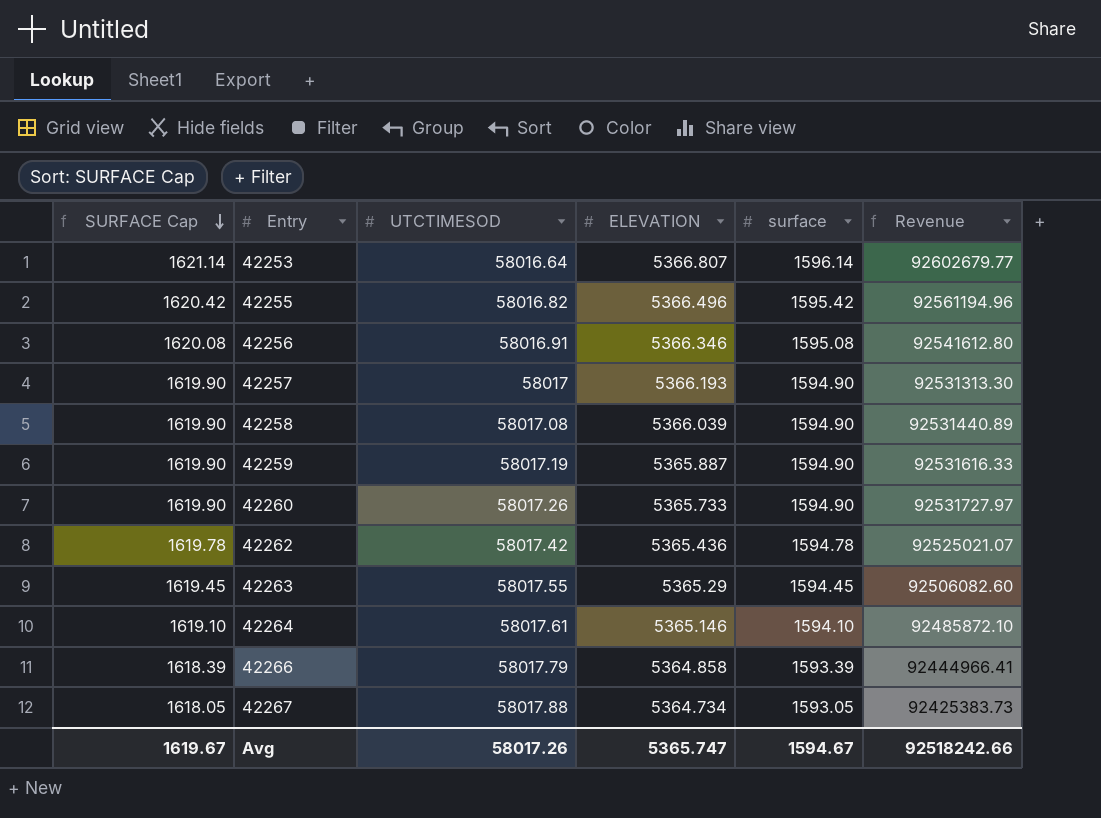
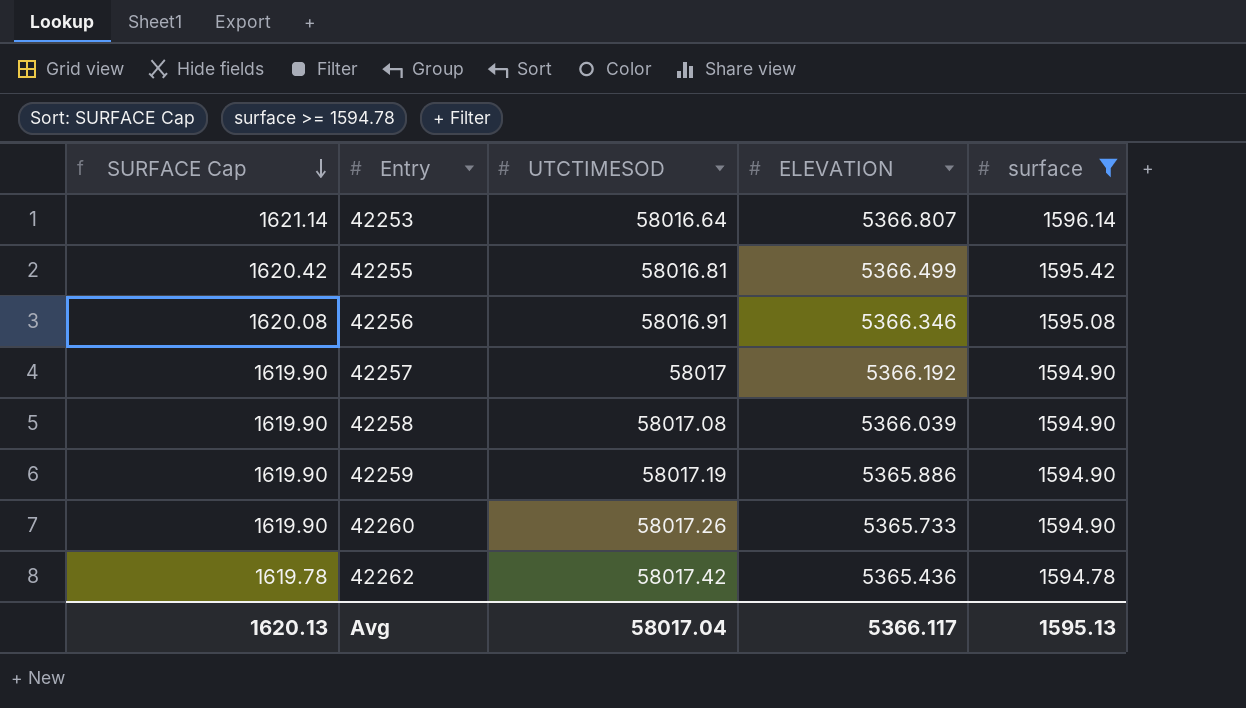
filter: none -> surface >= 1594.78
column Revenue | formula: [UTCTIMESOD] * [surface] -> none
42255 | UTCTIMESOD: 58016.82 -> 58016.81
42255 | ELEVATION: 5366.496 -> 5366.499
42257 | ELEVATION: 5366.193 -> 5366.192
42259 | ELEVATION: 5365.887 -> 5365.886
Avg | SURFACE Cap: 1619.67 -> 1620.13
Avg | UTCTIMESOD: 58017.26 -> 58017.04
Avg | ELEVATION: 5365.747 -> 5366.117
Avg | surface: 1594.67 -> 1595.13

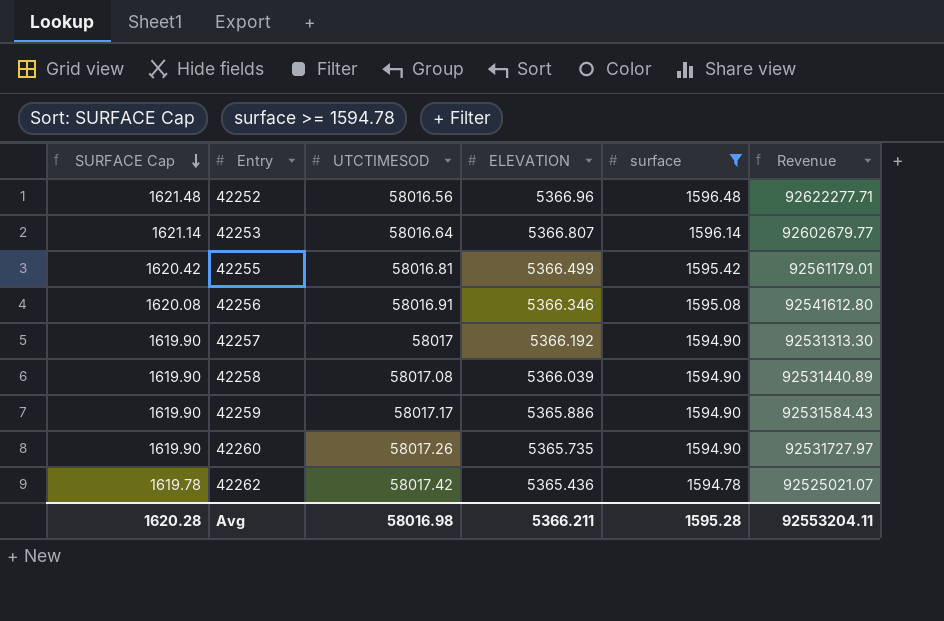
column Revenue | formula: none -> [UTCTIMESOD] * [surface]
row 42252: none -> 1621.48 | 58016.56 | 5366.96 | 1596.48 | 92622277.71
42259 | UTCTIMESOD: 58017.19 -> 58017.17
42260 | ELEVATION: 5365.733 -> 5365.735
Avg | SURFACE Cap: 1620.13 -> 1620.28
Avg | UTCTIMESOD: 58017.04 -> 58016.98
Avg | ELEVATION: 5366.117 -> 5366.211
Avg | surface: 1595.13 -> 1595.28

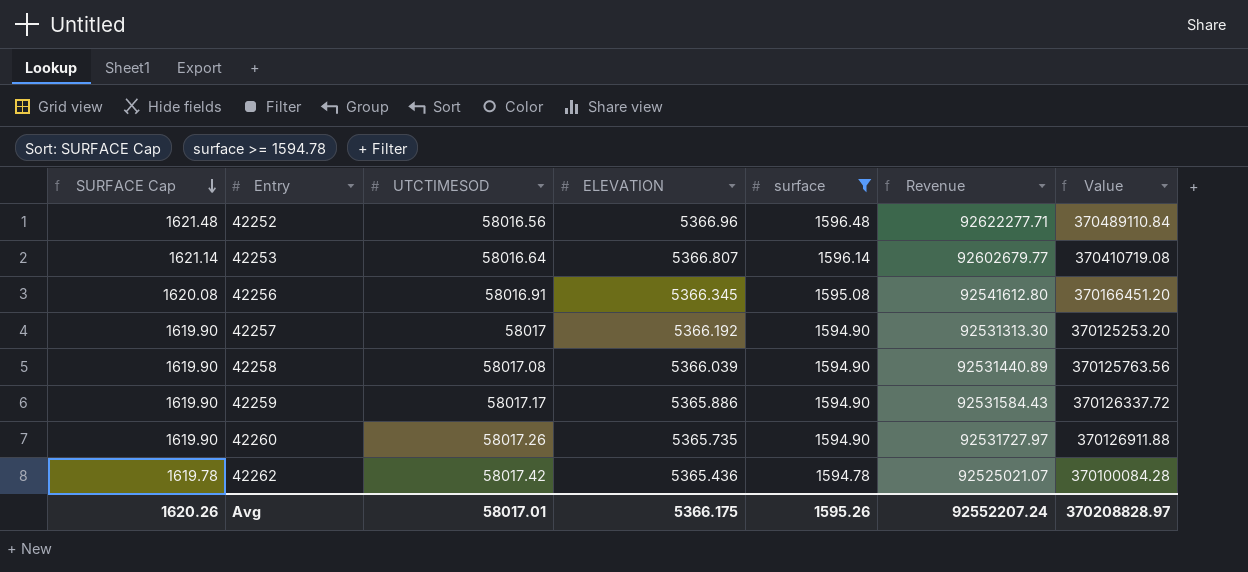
column Value | formula: none -> [Revenue] * 4
row 42255: 1620.42 | 58016.81 | 5366.499 | 1595.42 | 92561179.01 -> none
42256 | ELEVATION: 5366.346 -> 5366.345
Avg | SURFACE Cap: 1620.28 -> 1620.26
Avg | UTCTIMESOD: 58016.98 -> 58017.01
Avg | ELEVATION: 5366.211 -> 5366.175
Avg | surface: 1595.28 -> 1595.26
Avg | Revenue: 92553204.11 -> 92552207.24

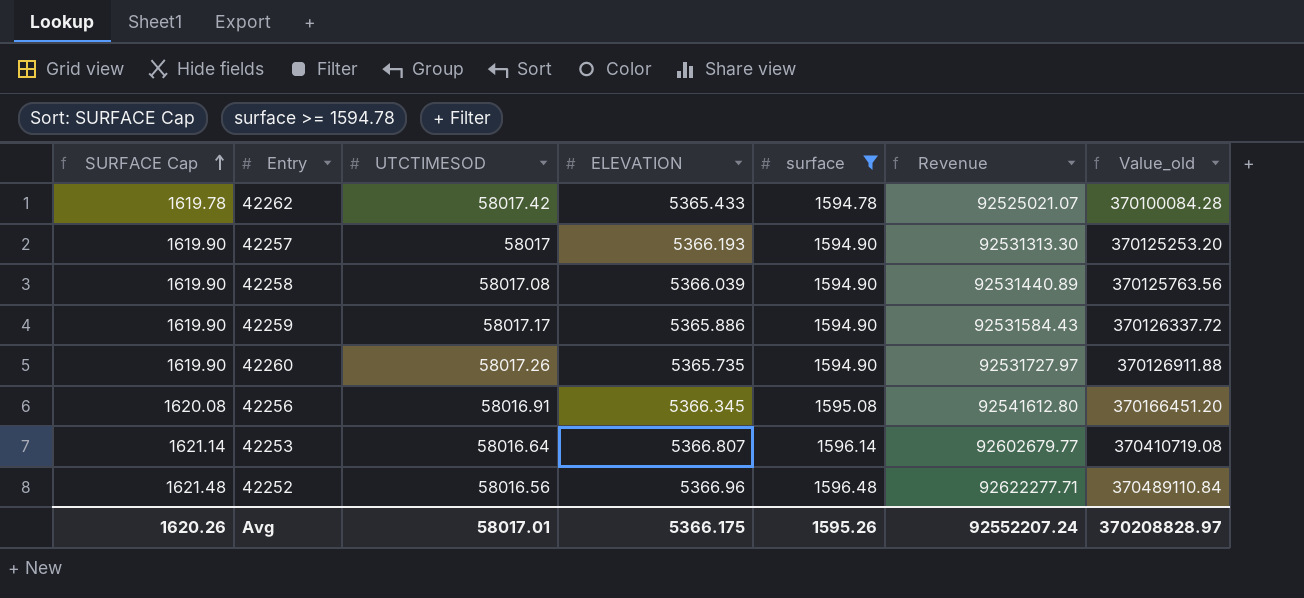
row order: SURFACE Cap descending -> SURFACE Cap ascending
column name: Value -> Value_old
42262 | ELEVATION: 5365.436 -> 5365.433
42257 | ELEVATION: 5366.192 -> 5366.193

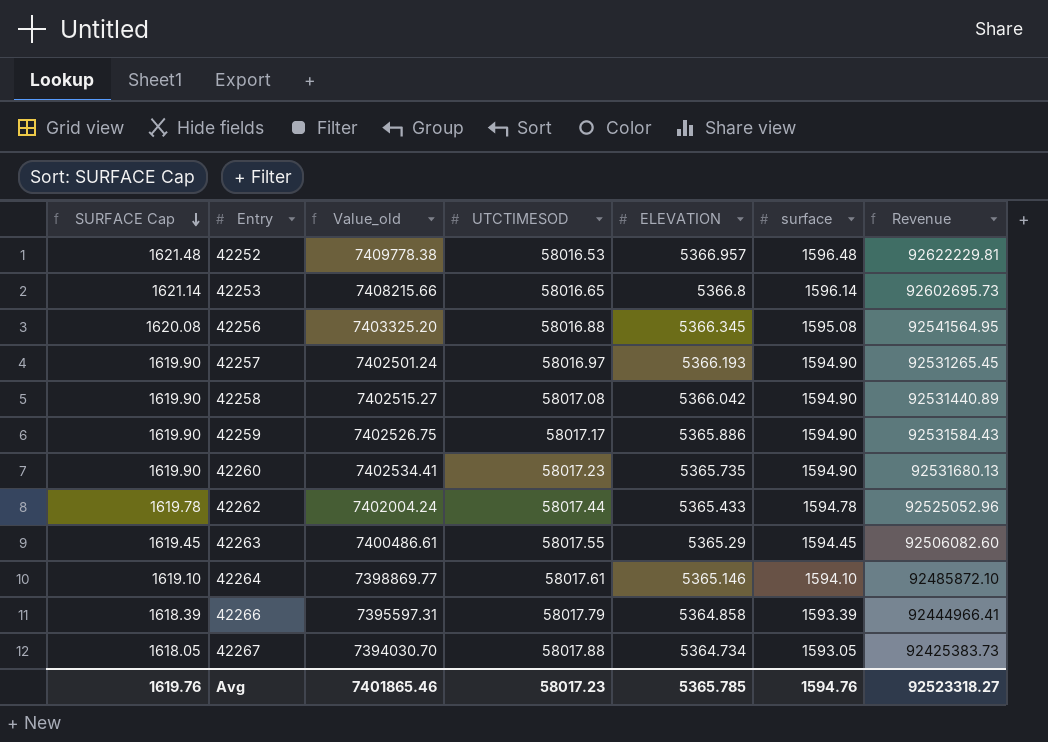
filter: surface >= 1594.78 -> none
row order: SURFACE Cap ascending -> SURFACE Cap descending
column Value_old | formula: [Revenue] * 4 -> [Revenue] * 0.08
column Value_old | position: 7 -> 3
42252 | UTCTIMESOD: 58016.56 -> 58016.53
42252 | ELEVATION: 5366.96 -> 5366.957
42252 | Revenue: 92622277.71 -> 92622229.81
42253 | UTCTIMESOD: 58016.64 -> 58016.65
42253 | ELEVATION: 5366.807 -> 5366.8
42253 | Revenue: 92602679.77 -> 92602695.73
42256 | UTCTIMESOD: 58016.91 -> 58016.88
42256 | Revenue: 92541612.80 -> 92541564.95
42257 | UTCTIMESOD: 58017 -> 58016.97
42257 | Revenue: 92531313.30 -> 92531265.45
42258 | ELEVATION: 5366.039 -> 5366.042
42260 | UTCTIMESOD: 58017.26 -> 58017.23
42260 | Revenue: 92531727.97 -> 92531680.13
42262 | UTCTIMESOD: 58017.42 -> 58017.44
42262 | Revenue: 92525021.07 -> 92525052.96
Avg | SURFACE Cap: 1620.26 -> 1619.76
Avg | Value_old: 370208828.97 -> 7401865.46
Avg | UTCTIMESOD: 58017.01 -> 58017.23
Avg | ELEVATION: 5366.175 -> 5365.785
Avg | surface: 1595.26 -> 1594.76
Avg | Revenue: 92552207.24 -> 92523318.27

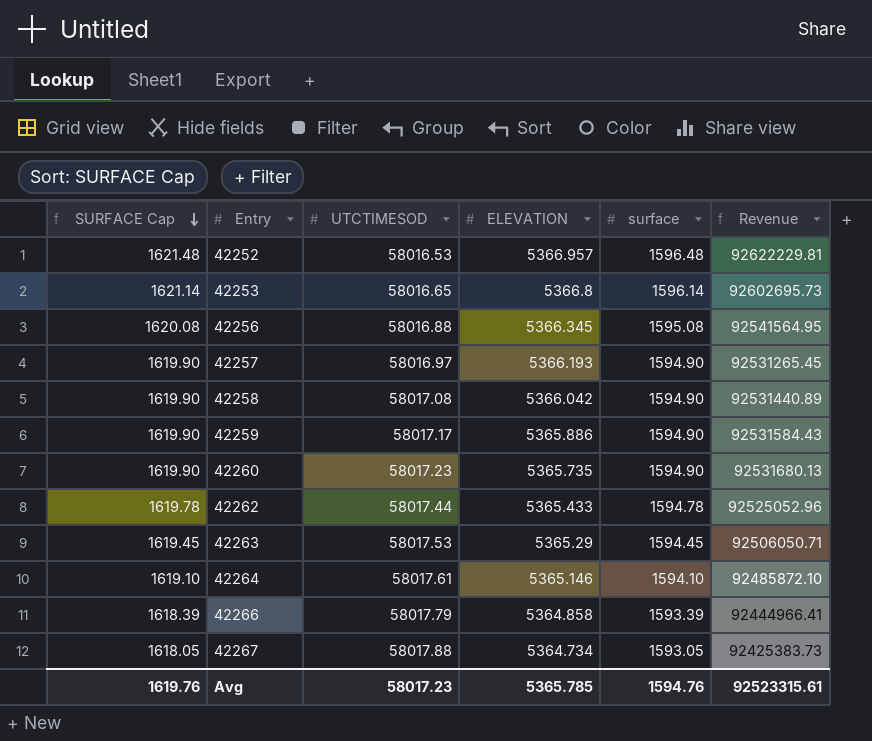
column Value_old | formula: [Revenue] * 0.08 -> none
42263 | UTCTIMESOD: 58017.55 -> 58017.53
42263 | Revenue: 92506082.60 -> 92506050.71
Avg | Revenue: 92523318.27 -> 92523315.61

